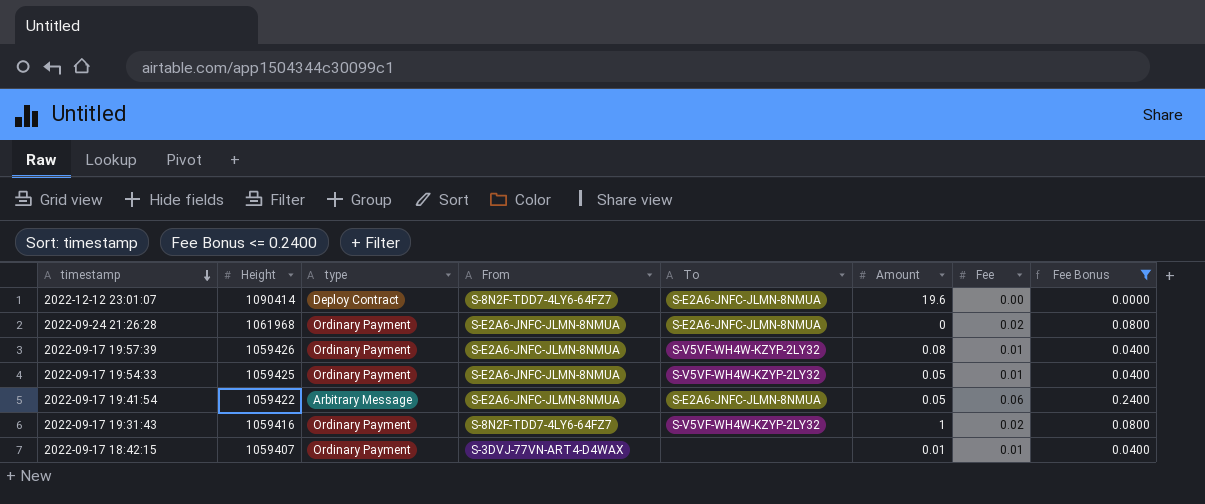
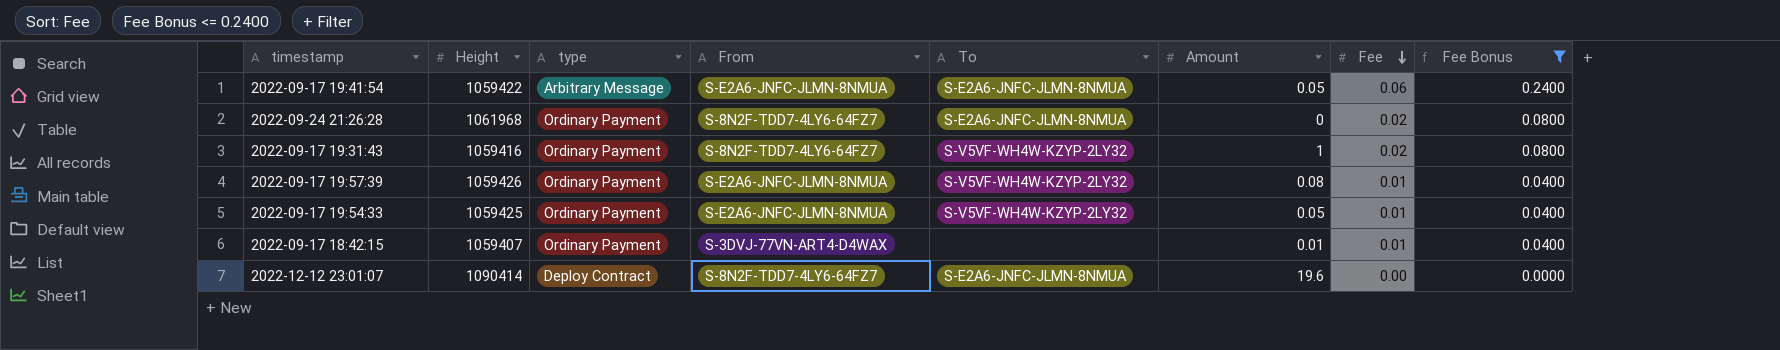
row order: timestamp descending -> Fee descending
2022-09-24 21:26:28 | From: S-E2A6-JNFC-JLMN-8NMUA -> S-8N2F-TDD7-4LY6-64FZ7

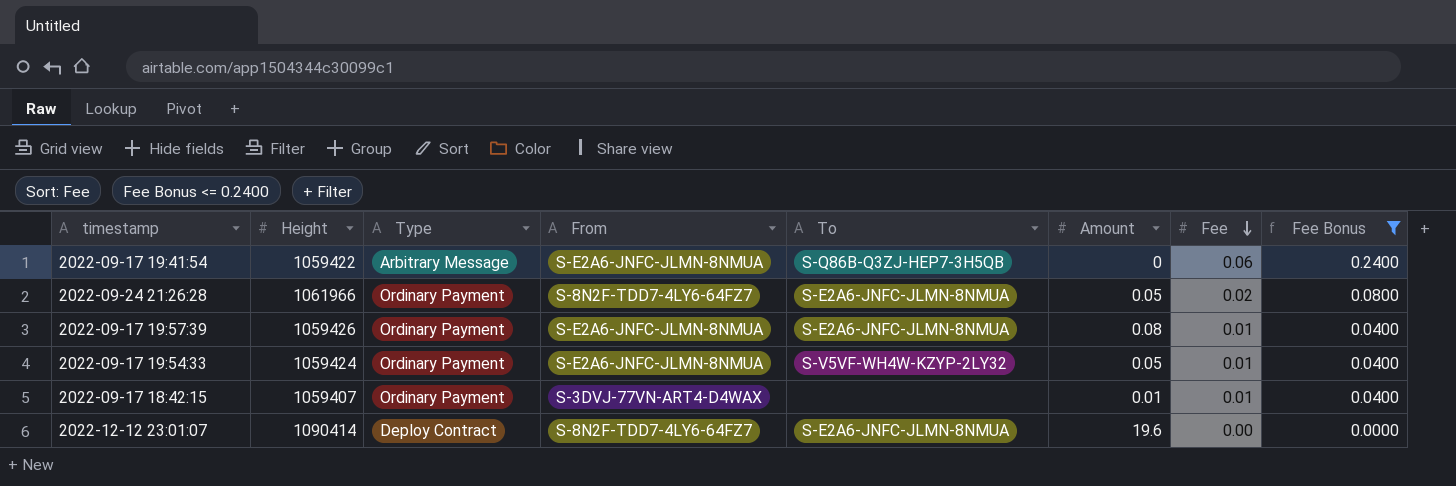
column name: type -> Type
row 2022-09-17 19:31:43: 1059416 | Ordinary Payment | S-8N2F-TDD7-4LY6-64FZ7 | S-V5VF-WH4W-KZYP-2LY32 | 1 | 0.02 | 0.0800 -> none
2022-09-17 19:41:54 | To: S-E2A6-JNFC-JLMN-8NMUA -> S-Q86B-Q3ZJ-HEP7-3H5QB
2022-09-17 19:41:54 | Amount: 0.05 -> 0
2022-09-24 21:26:28 | Height: 1061968 -> 1061966
2022-09-24 21:26:28 | Amount: 0 -> 0.05
2022-09-17 19:57:39 | To: S-V5VF-WH4W-KZYP-2LY32 -> S-E2A6-JNFC-JLMN-8NMUA
2022-09-17 19:54:33 | Height: 1059425 -> 1059424

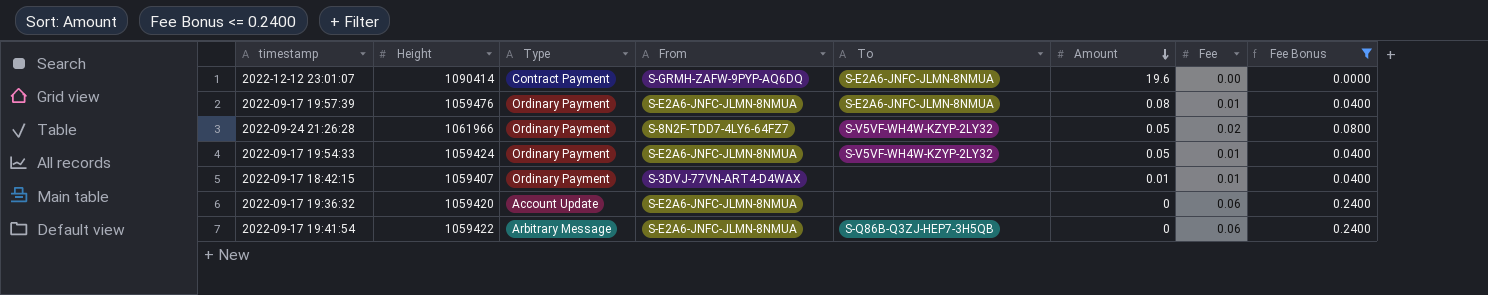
row order: Fee descending -> Amount descending
2022-12-12 23:01:07 | Type: Deploy Contract -> Contract Payment
2022-12-12 23:01:07 | From: S-8N2F-TDD7-4LY6-64FZ7 -> S-GRMH-ZAFW-9PYP-AQ6DQ
2022-09-17 19:57:39 | Height: 1059426 -> 1059476
2022-09-24 21:26:28 | To: S-E2A6-JNFC-JLMN-8NMUA -> S-V5VF-WH4W-KZYP-2LY32
row 2022-09-17 19:36:32: none -> 1059420 | Account Update | S-E2A6-JNFC-JLMN-8NMUA | none | 0 | 0.06 | 0.2400

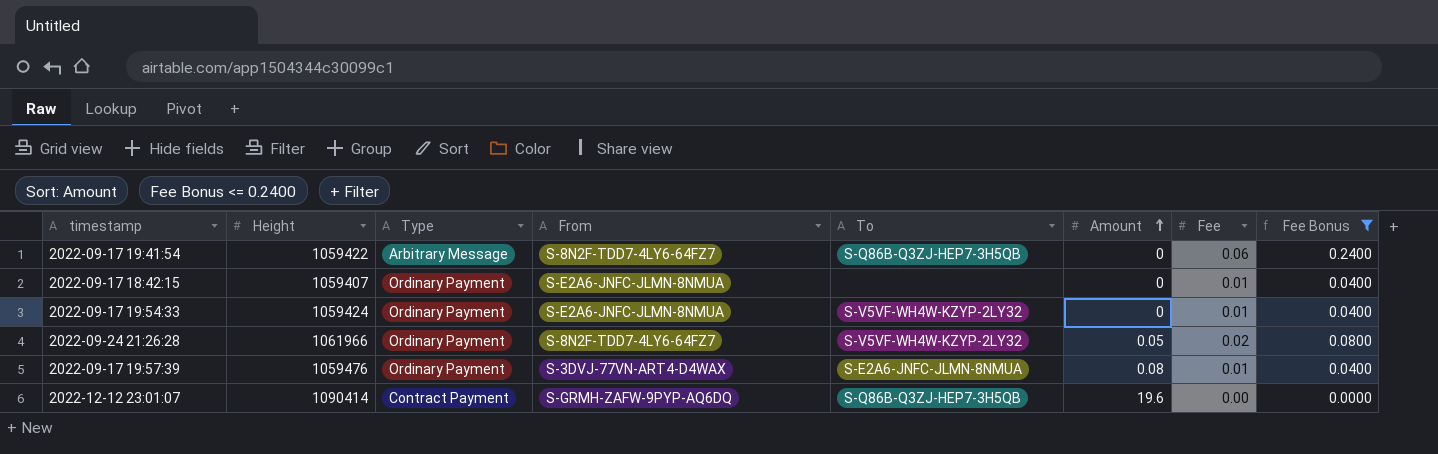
row order: Amount descending -> Amount ascending
row 2022-09-17 19:36:32: 1059420 | Account Update | S-E2A6-JNFC-JLMN-8NMUA | none | 0 | 0.06 | 0.2400 -> none
2022-09-17 19:41:54 | From: S-E2A6-JNFC-JLMN-8NMUA -> S-8N2F-TDD7-4LY6-64FZ7
2022-09-17 18:42:15 | From: S-3DVJ-77VN-ART4-D4WAX -> S-E2A6-JNFC-JLMN-8NMUA
2022-09-17 18:42:15 | Amount: 0.01 -> 0
2022-09-17 19:54:33 | Amount: 0.05 -> 0
2022-09-17 19:57:39 | From: S-E2A6-JNFC-JLMN-8NMUA -> S-3DVJ-77VN-ART4-D4WAX
2022-12-12 23:01:07 | To: S-E2A6-JNFC-JLMN-8NMUA -> S-Q86B-Q3ZJ-HEP7-3H5QB

